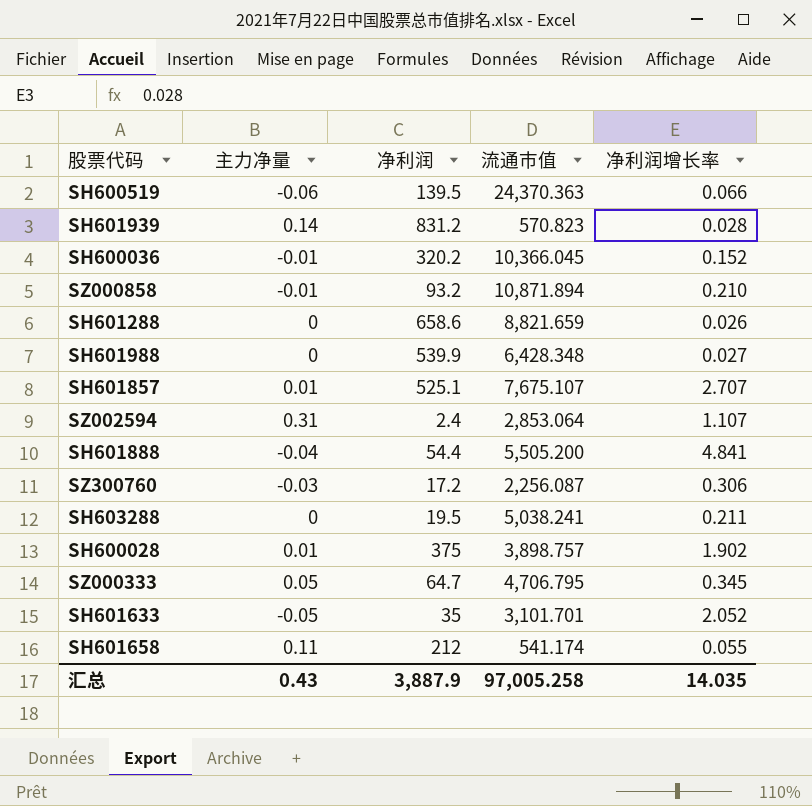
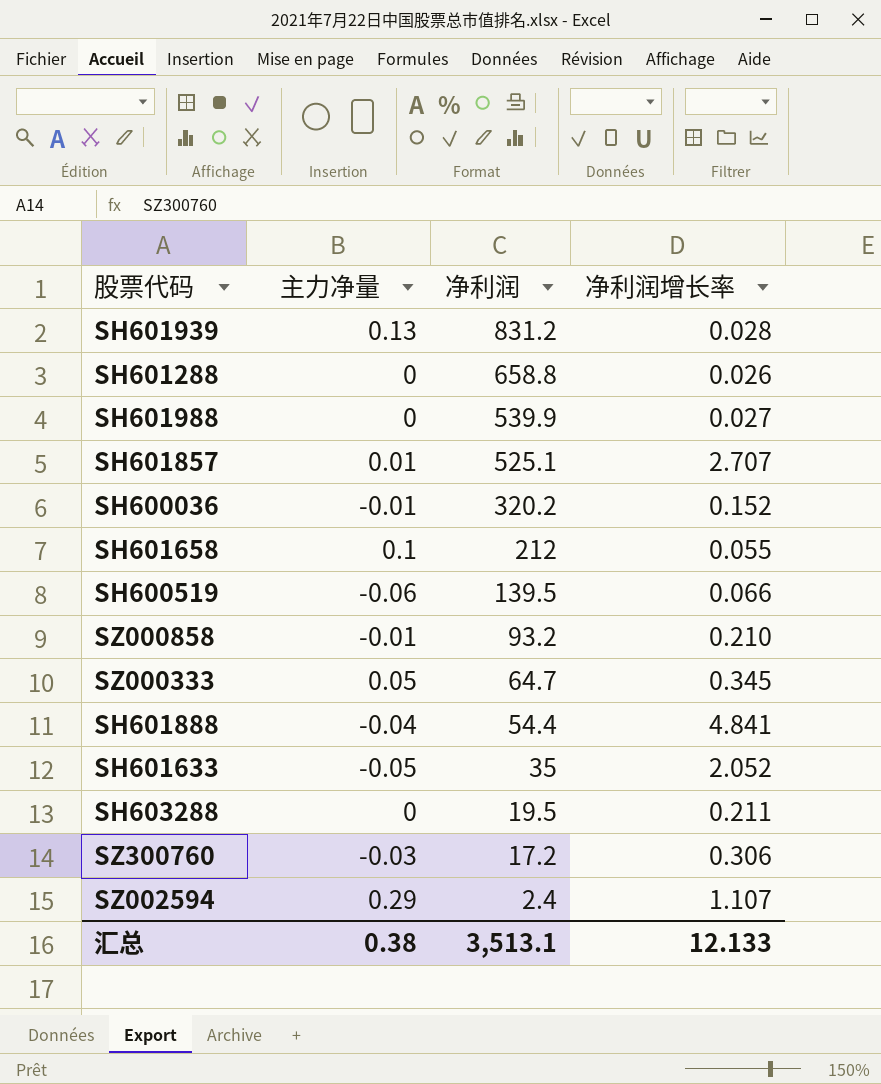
row order: none -> 净利润 descending
column 流通市值 | position: 4 -> none
row SH600028: 0.01 | 375 | 3,898.757 | 1.902 -> none
SH601939 | 主力净量: 0.14 -> 0.13
SH601288 | 净利润: 658.6 -> 658.8
SH601658 | 主力净量: 0.11 -> 0.1
SZ002594 | 主力净量: 0.31 -> 0.29
汇总 | 主力净量: 0.43 -> 0.38
汇总 | 净利润: 3,887.9 -> 3,513.1
汇总 | 净利润增长率: 14.035 -> 12.133

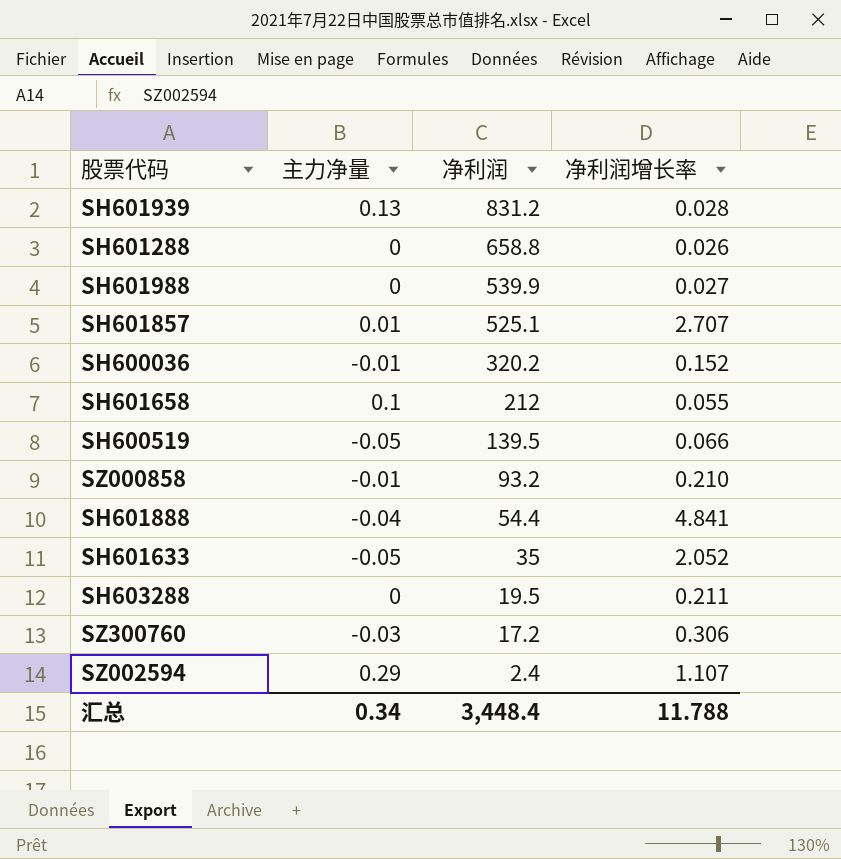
row SZ000333: 0.05 | 64.7 | 0.345 -> none
SH600519 | 主力净量: -0.06 -> -0.05
汇总 | 主力净量: 0.38 -> 0.34
汇总 | 净利润: 3,513.1 -> 3,448.4
汇总 | 净利润增长率: 12.133 -> 11.788

